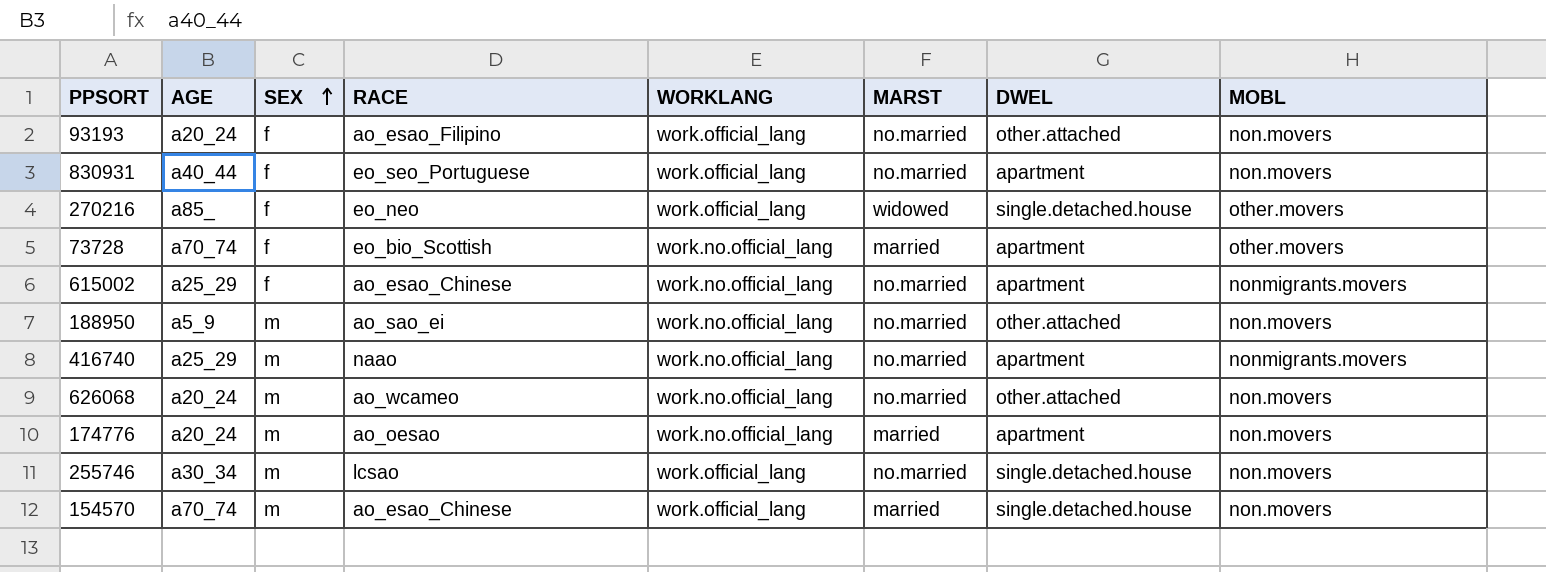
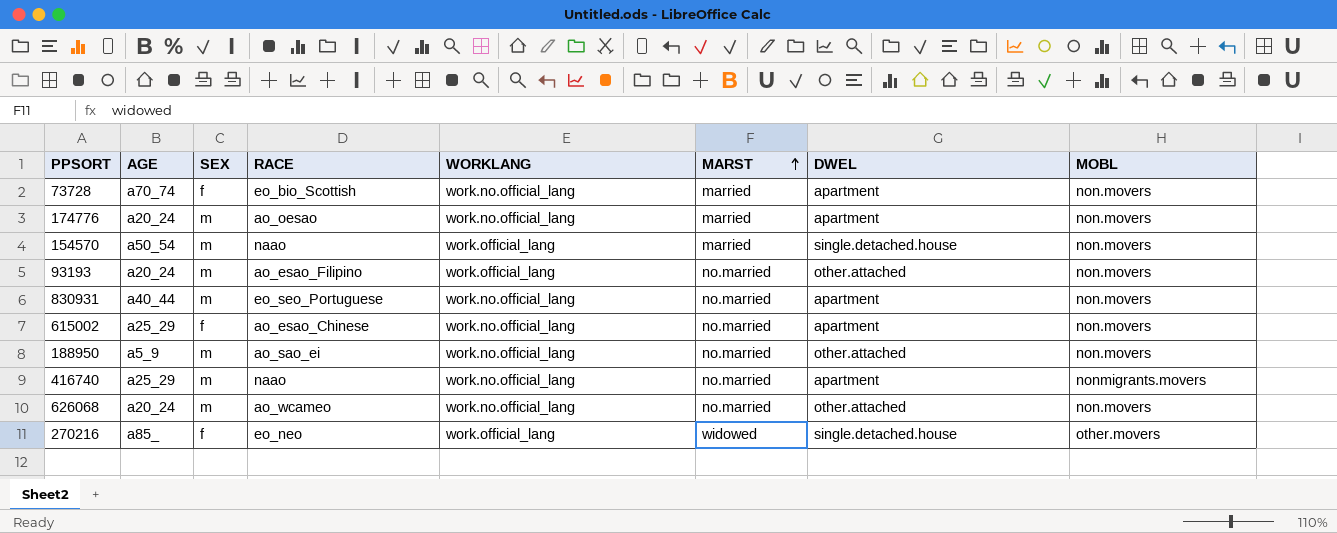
row order: SEX ascending -> MARST ascending
row 255746: a30_34 | m | lcsao | work.official_lang | no.married | single.detached.house | non.movers -> none
73728 | MOBL: other.movers -> non.movers
154570 | AGE: a70_74 -> a50_54
154570 | RACE: ao_esao_Chinese -> naao
93193 | SEX: f -> m
830931 | SEX: f -> m
830931 | WORKLANG: work.official_lang -> work.no.official_lang
615002 | MOBL: nonmigrants.movers -> non.movers

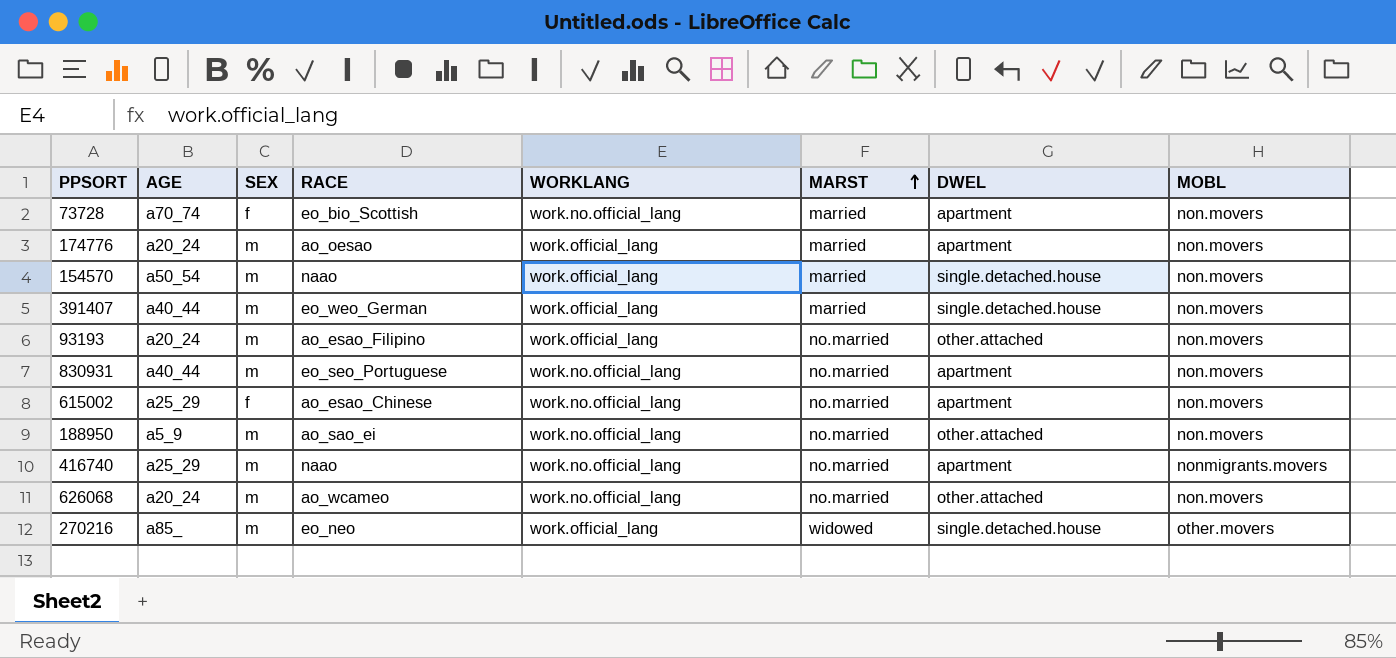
174776 | WORKLANG: work.no.official_lang -> work.official_lang
row 391407: none -> a40_44 | m | eo_weo_German | work.official_lang | married | single.detached.house | non.movers
270216 | SEX: f -> m

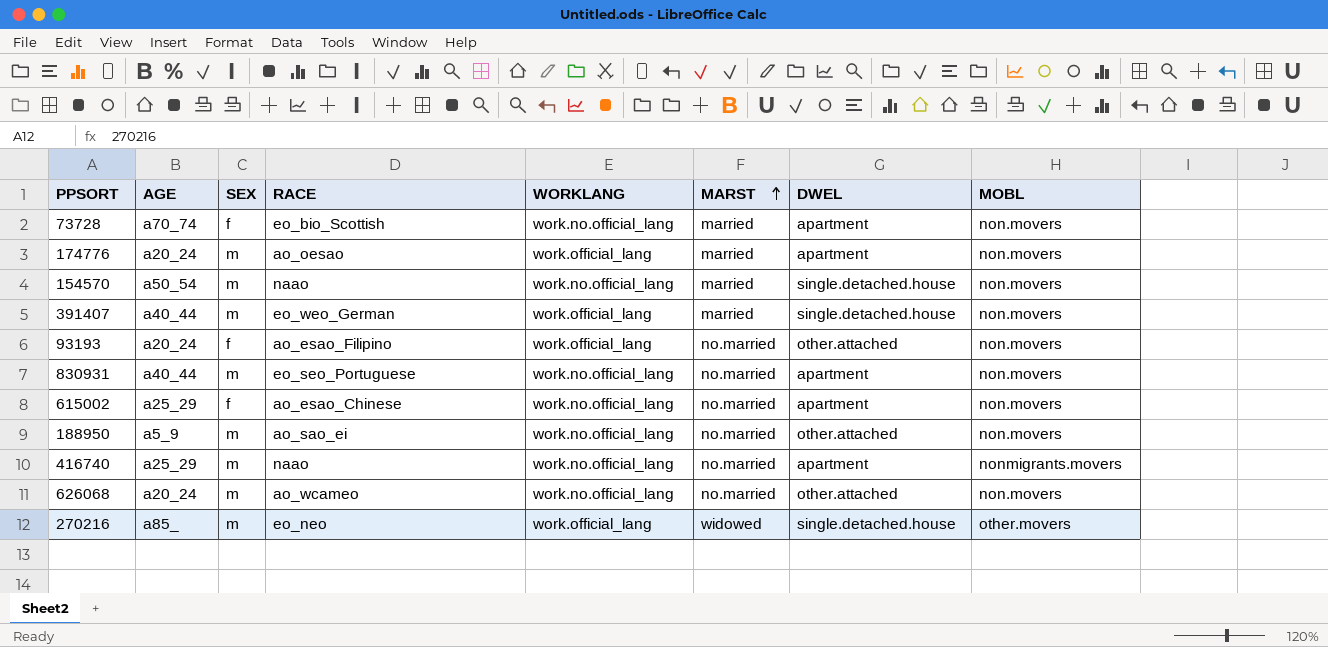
154570 | WORKLANG: work.official_lang -> work.no.official_lang
93193 | SEX: m -> f

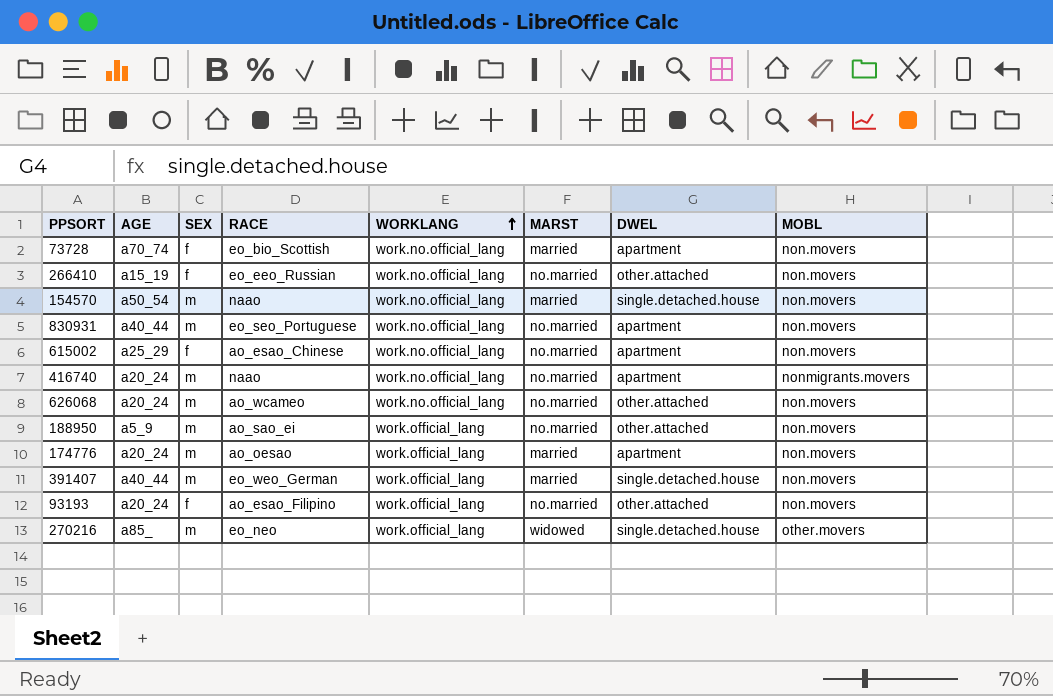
row order: MARST ascending -> WORKLANG ascending
row 266410: none -> a15_19 | f | eo_eeo_Russian | work.no.official_lang | no.married | other.attached | non.movers
416740 | AGE: a25_29 -> a20_24
188950 | WORKLANG: work.no.official_lang -> work.official_lang

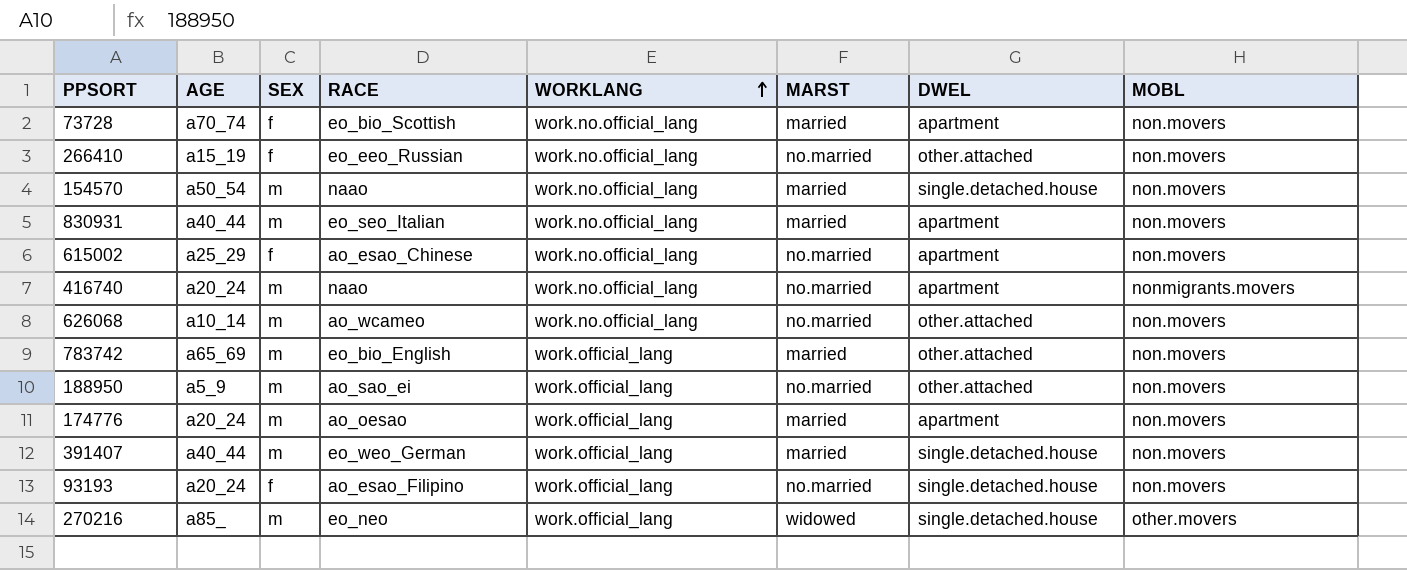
830931 | RACE: eo_seo_Portuguese -> eo_seo_Italian
830931 | MARST: no.married -> married
626068 | AGE: a20_24 -> a10_14
row 783742: none -> a65_69 | m | eo_bio_English | work.official_lang | married | other.attached | non.movers
93193 | DWEL: other.attached -> single.detached.house

